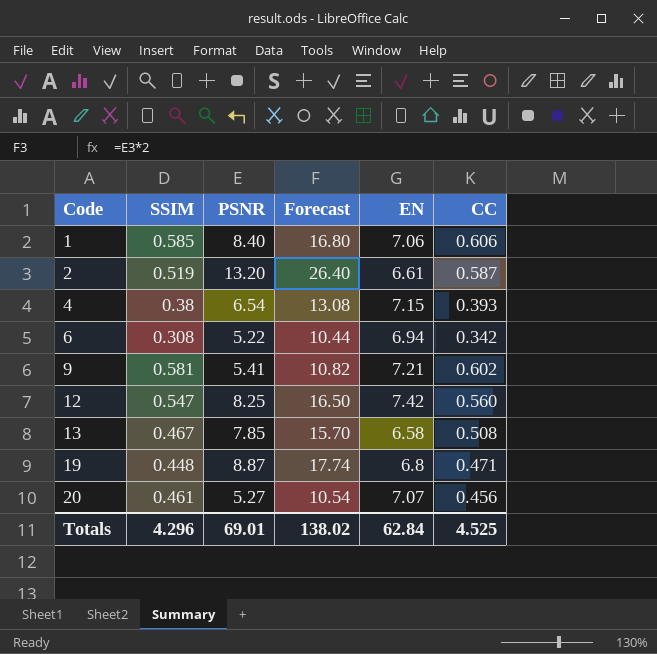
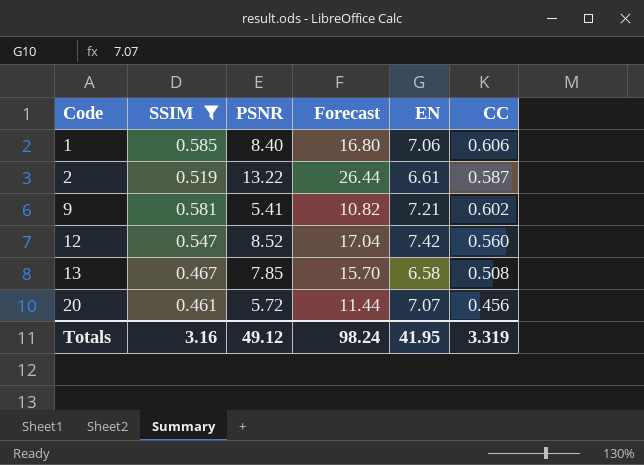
filter: none -> SSIM >= 0.461
2 | PSNR: 13.20 -> 13.22
2 | Forecast: 26.40 -> 26.44
12 | PSNR: 8.25 -> 8.52
12 | Forecast: 16.50 -> 17.04
20 | PSNR: 5.27 -> 5.72
20 | Forecast: 10.54 -> 11.44
Totals | SSIM: 4.296 -> 3.16
Totals | PSNR: 69.01 -> 49.12
Totals | Forecast: 138.02 -> 98.24
Totals | EN: 62.84 -> 41.95
Totals | CC: 4.525 -> 3.319

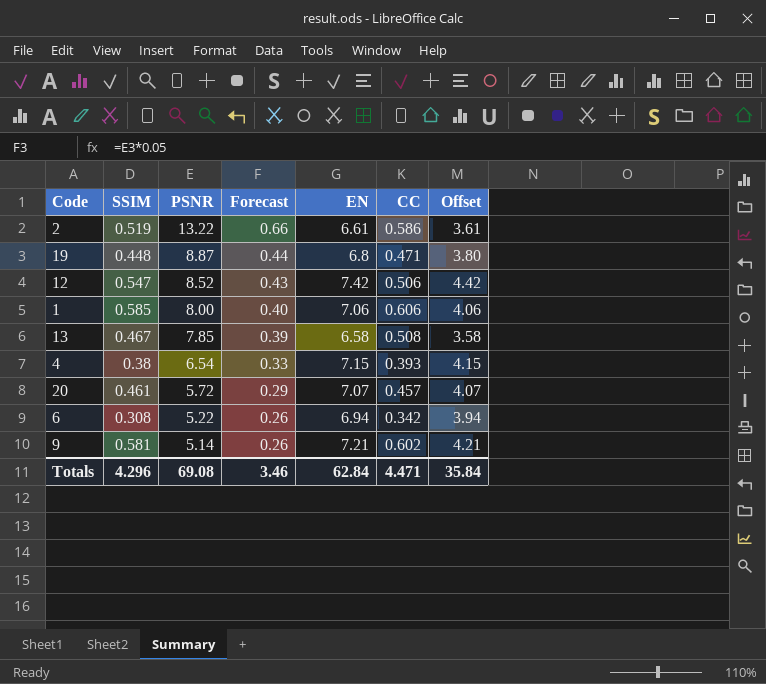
filter: SSIM >= 0.461 -> none
row order: Code ascending -> PSNR descending
column Forecast | formula: [PSNR] * 2 -> [PSNR] * 0.05
column Offset | formula: none -> [EN] - 3
2 | CC: 0.587 -> 0.586
12 | CC: 0.560 -> 0.506
1 | PSNR: 8.40 -> 8.00
20 | CC: 0.456 -> 0.457
9 | PSNR: 5.41 -> 5.14
Totals | SSIM: 3.16 -> 4.296
Totals | PSNR: 49.12 -> 69.08
Totals | Forecast: 98.24 -> 3.46
Totals | EN: 41.95 -> 62.84
Totals | CC: 3.319 -> 4.471

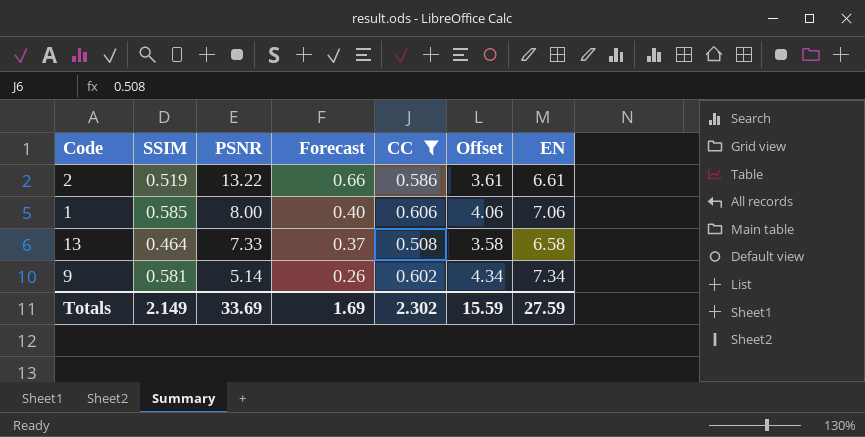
filter: none -> CC >= 0.508
column EN | position: 5 -> 7
13 | SSIM: 0.467 -> 0.464
13 | PSNR: 7.85 -> 7.33
13 | Forecast: 0.39 -> 0.37
9 | Offset: 4.21 -> 4.34
9 | EN: 7.21 -> 7.34
Totals | SSIM: 4.296 -> 2.149
Totals | PSNR: 69.08 -> 33.69
Totals | Forecast: 3.46 -> 1.69
Totals | CC: 4.471 -> 2.302
Totals | Offset: 35.84 -> 15.59
Totals | EN: 62.84 -> 27.59

